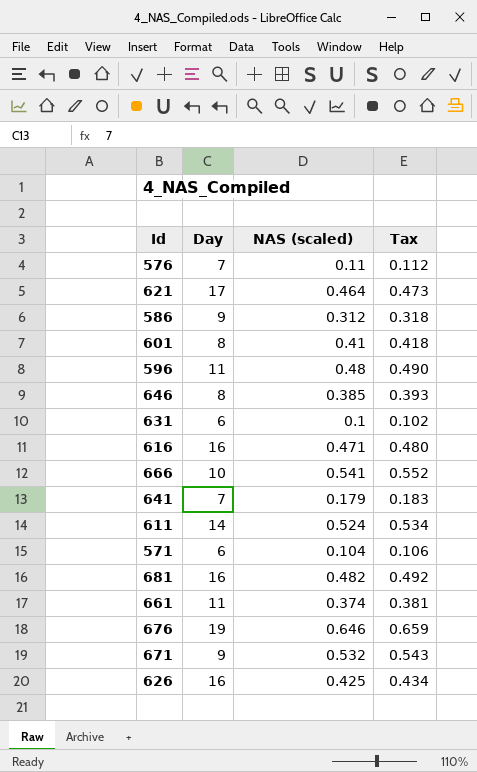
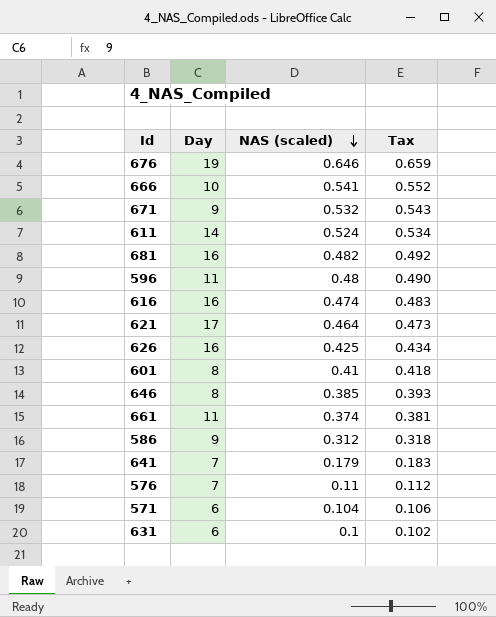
row order: none -> NAS (scaled) descending
616 | NAS (scaled): 0.471 -> 0.474
616 | Tax: 0.480 -> 0.483

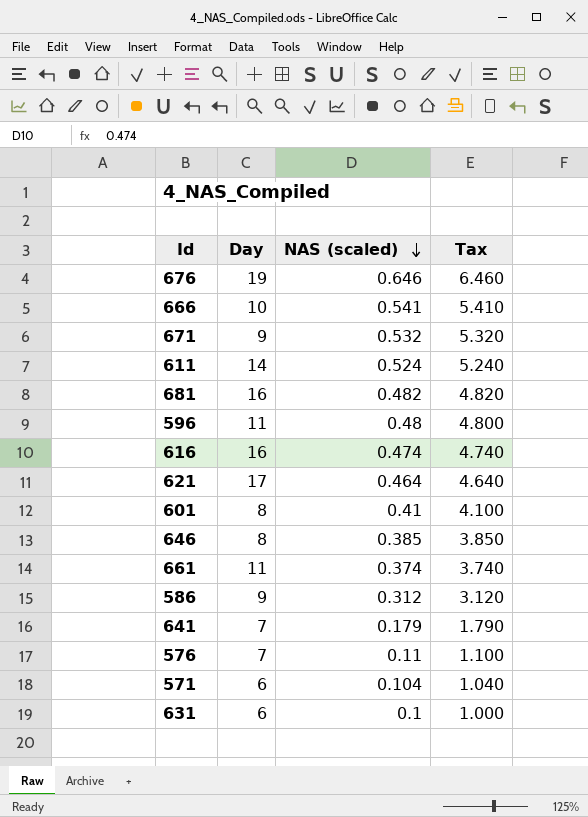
column Tax | formula: [NAS (scaled)] * 1.02 -> [NAS (scaled)] * 10
row 626: 16 | 0.425 | 0.434 -> none

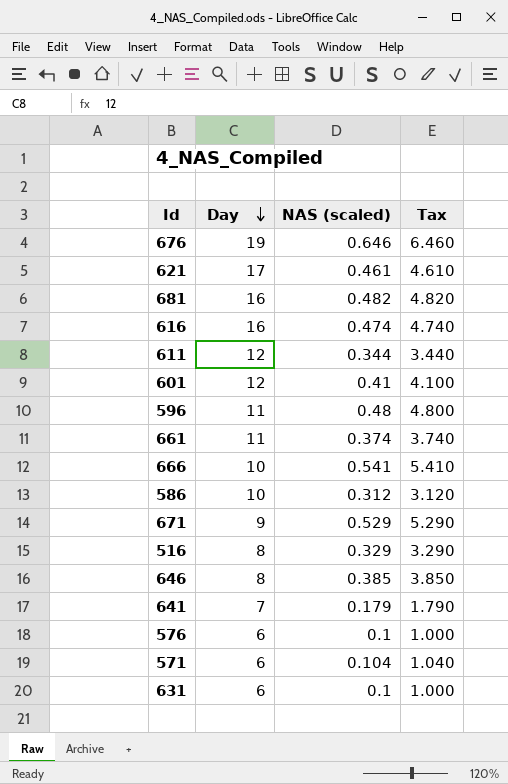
row order: NAS (scaled) descending -> Day descending
621 | NAS (scaled): 0.464 -> 0.461
621 | Tax: 4.640 -> 4.610
611 | Day: 14 -> 12
611 | NAS (scaled): 0.524 -> 0.344
611 | Tax: 5.240 -> 3.440
601 | Day: 8 -> 12
586 | Day: 9 -> 10
671 | NAS (scaled): 0.532 -> 0.529
671 | Tax: 5.320 -> 5.290
row 516: none -> 8 | 0.329 | 3.290
576 | Day: 7 -> 6
576 | NAS (scaled): 0.11 -> 0.1
576 | Tax: 1.100 -> 1.000

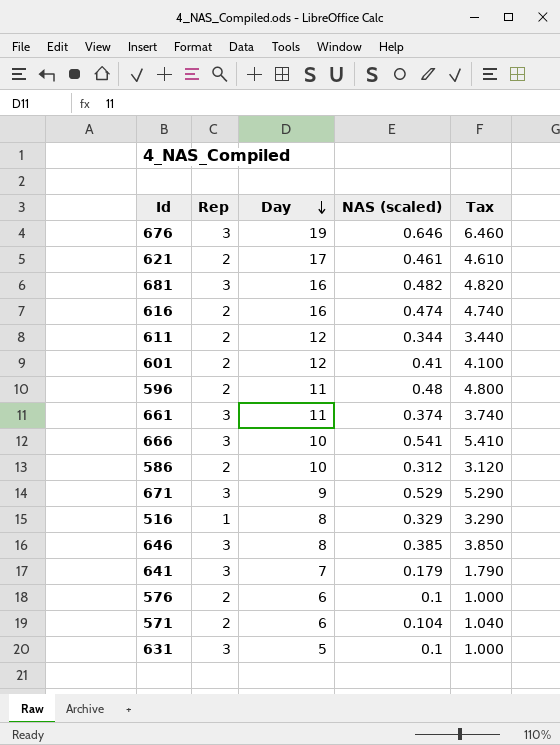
column Rep | position: none -> 2
631 | Day: 6 -> 5

